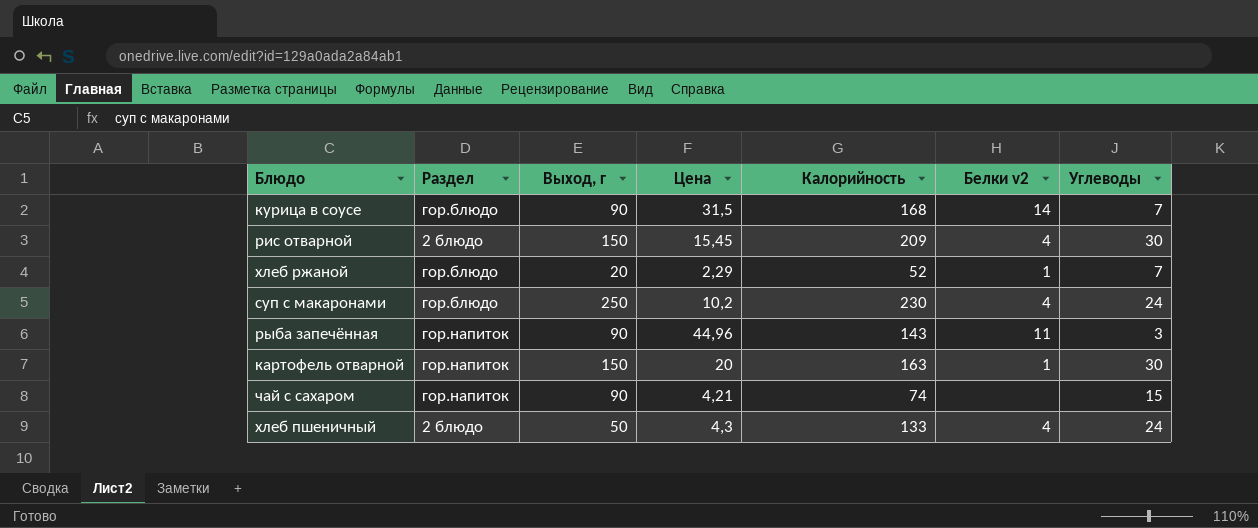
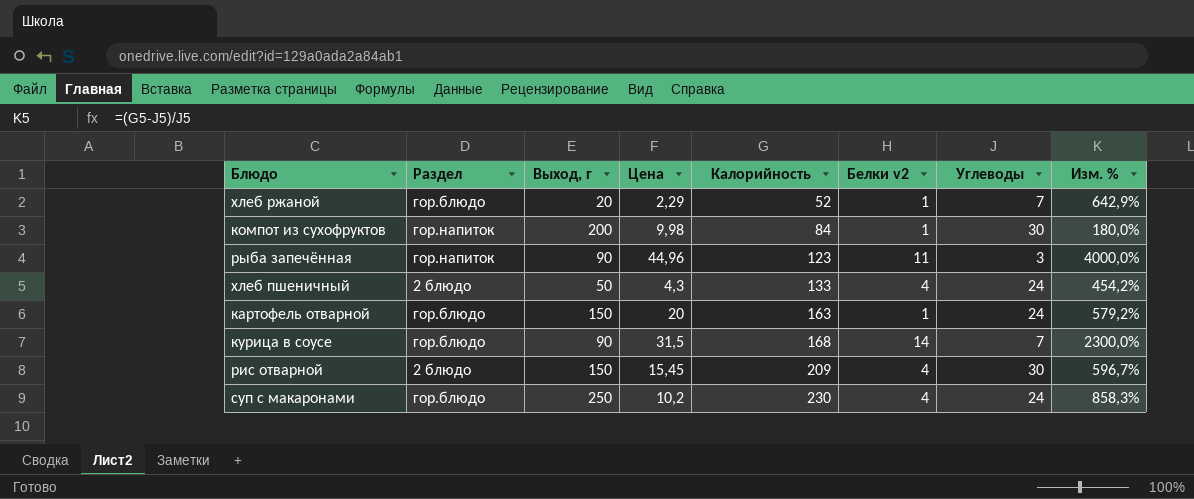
row order: none -> Калорийность ascending
column Изм. % | formula: none -> ([Калорийность] - [Углеводы]) / [Углеводы]
row чай с сахаром: гор.напиток | 90 | 4,21 | 74 | none | 15 -> none
row компот из сухофруктов: none -> гор.напиток | 200 | 9,98 | 84 | 1 | 30 | 180,0%
рыба запечённая | Калорийность: 143 -> 123
картофель отварной | Раздел: гор.напиток -> гор.блюдо
картофель отварной | Углеводы: 30 -> 24

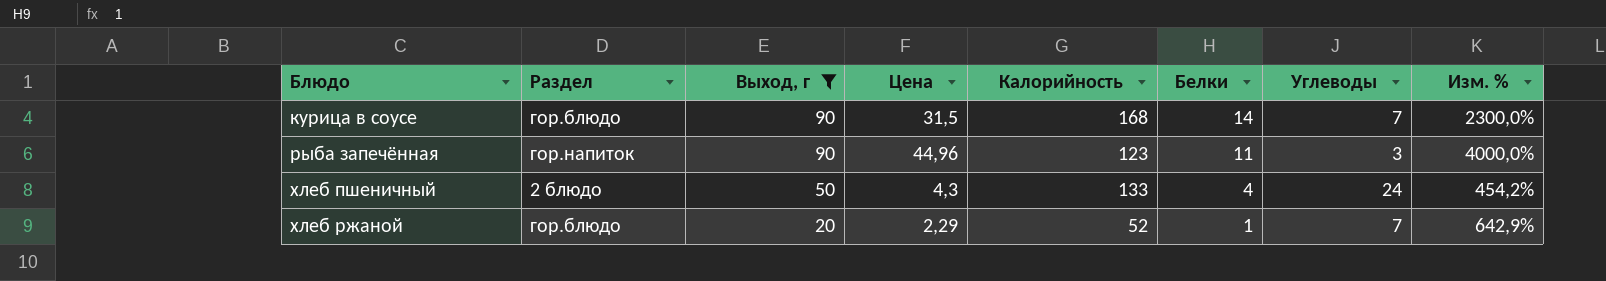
filter: none -> Выход, г <= 90
row order: Калорийность ascending -> Блюдо ascending
column name: Белки v2 -> Белки

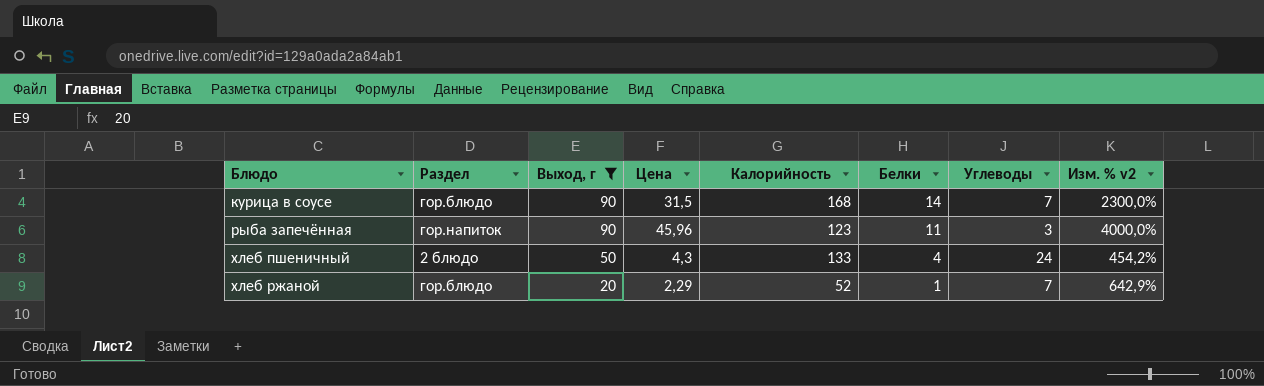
column name: Изм. % -> Изм. % v2
рыба запечённая | Цена: 44,96 -> 45,96

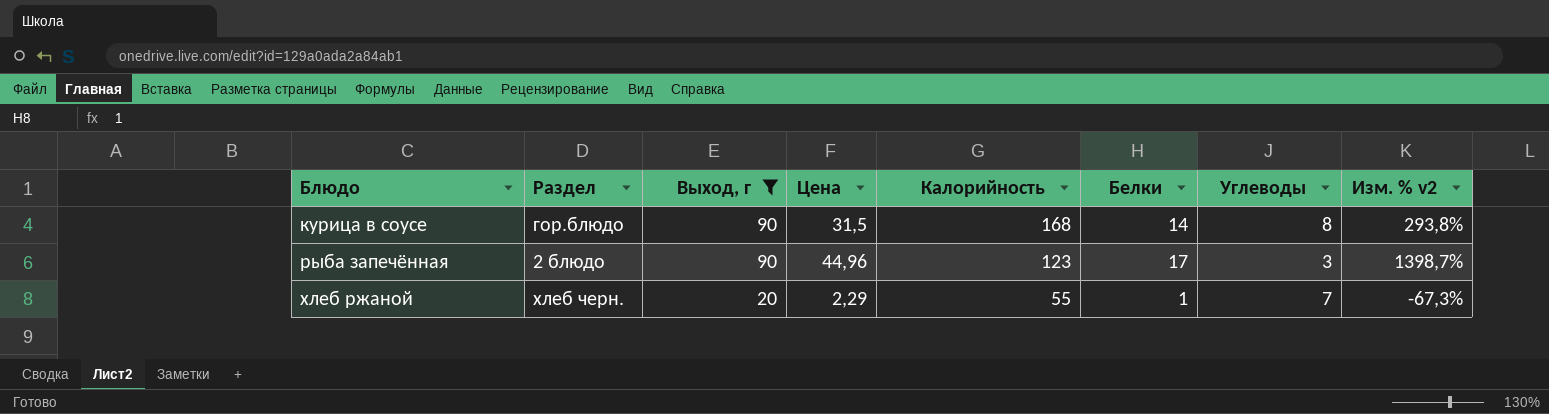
column Изм. % v2 | formula: ([Калорийность] - [Углеводы]) / [Углеводы] -> ([Цена] - [Углеводы]) / [Углеводы]
row хлеб пшеничный: 2 блюдо | 50 | 4,3 | 133 | 4 | 24 | 454,2% -> none
курица в соусе | Углеводы: 7 -> 8
рыба запечённая | Раздел: гор.напиток -> 2 блюдо
рыба запечённая | Цена: 45,96 -> 44,96
рыба запечённая | Белки: 11 -> 17
хлеб ржаной | Раздел: гор.блюдо -> хлеб черн.
хлеб ржаной | Калорийность: 52 -> 55

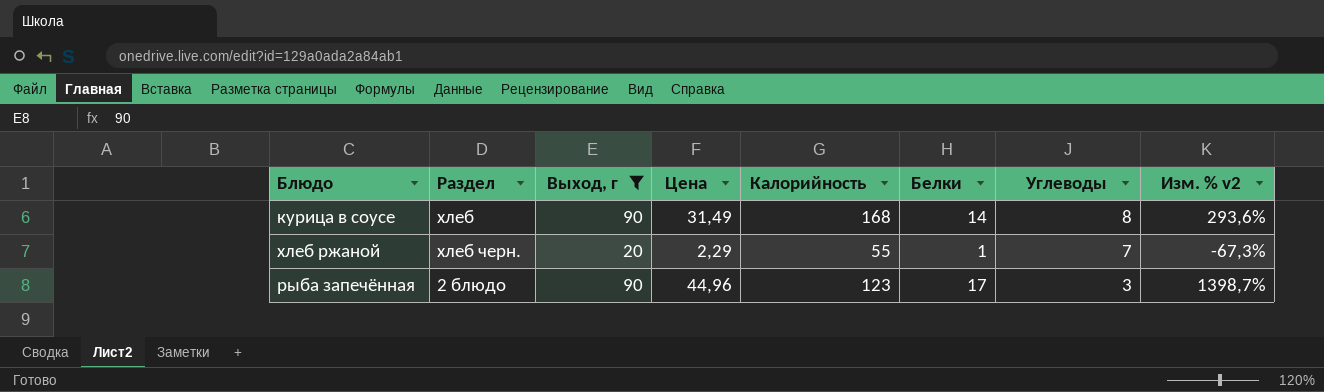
row order: Блюдо ascending -> Углеводы descending
курица в соусе | Раздел: гор.блюдо -> хлеб
курица в соусе | Цена: 31,5 -> 31,49
курица в соусе | Изм. % v2: 293,8% -> 293,6%

